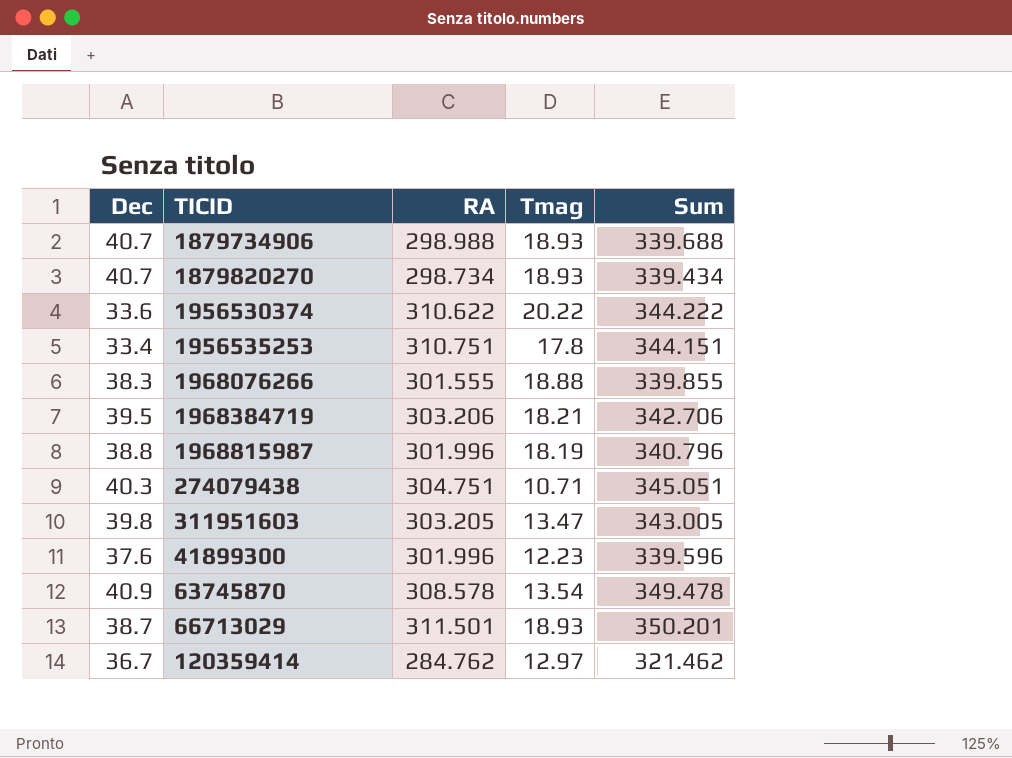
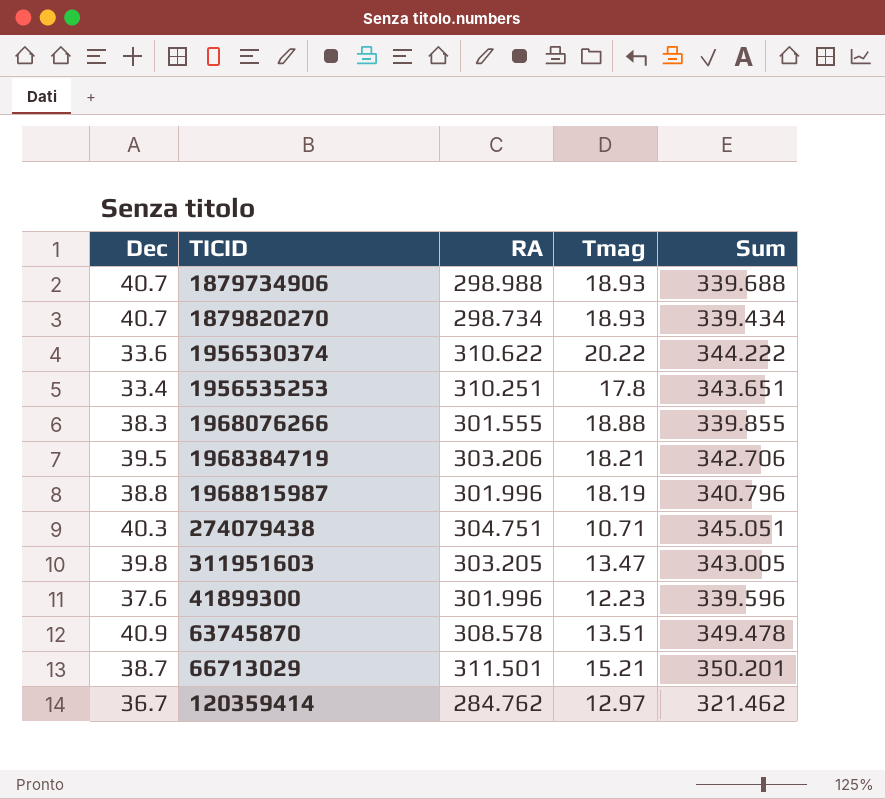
1956535253 | RA: 310.751 -> 310.251
1956535253 | Sum: 344.151 -> 343.651
63745870 | Tmag: 13.54 -> 13.51
66713029 | Tmag: 18.93 -> 15.21

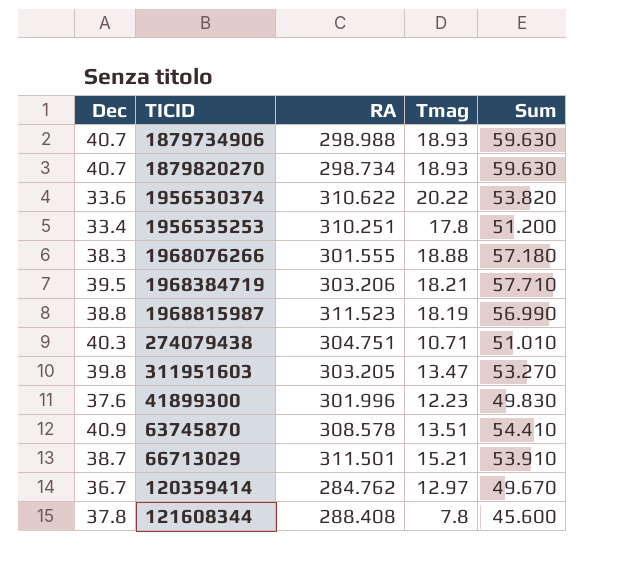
column Sum | formula: [Dec] + [RA] -> [Dec] + [Tmag]
1968815987 | RA: 301.996 -> 311.523
row 121608344: none -> 37.8 | 288.408 | 7.8 | 45.600

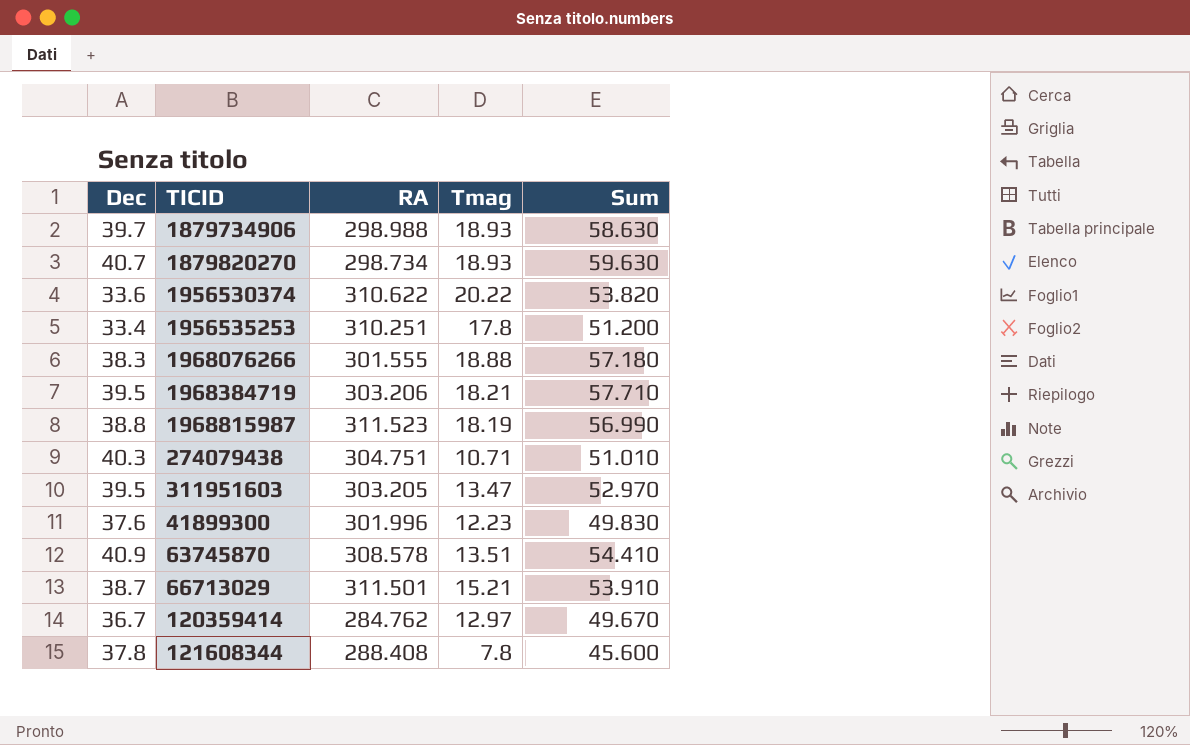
1879734906 | Dec: 40.7 -> 39.7
1879734906 | Sum: 59.630 -> 58.630
311951603 | Dec: 39.8 -> 39.5
311951603 | Sum: 53.270 -> 52.970

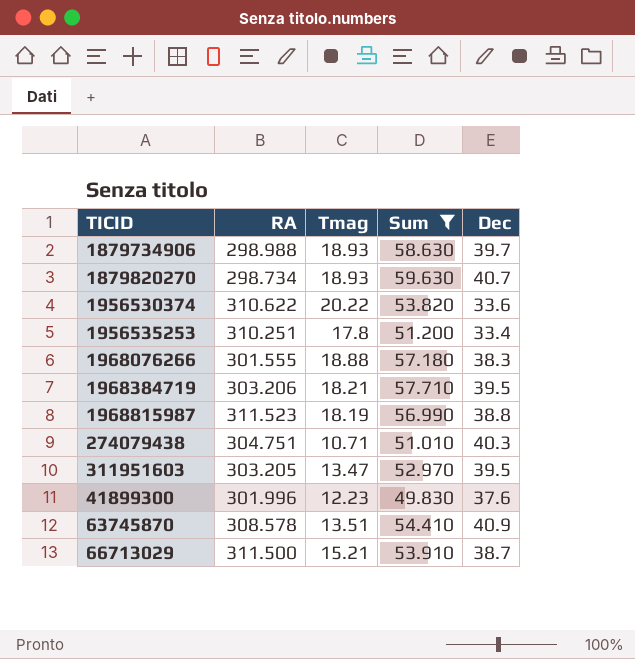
filter: none -> Sum >= 49.830
column Dec | position: 1 -> 5
66713029 | RA: 311.501 -> 311.500

